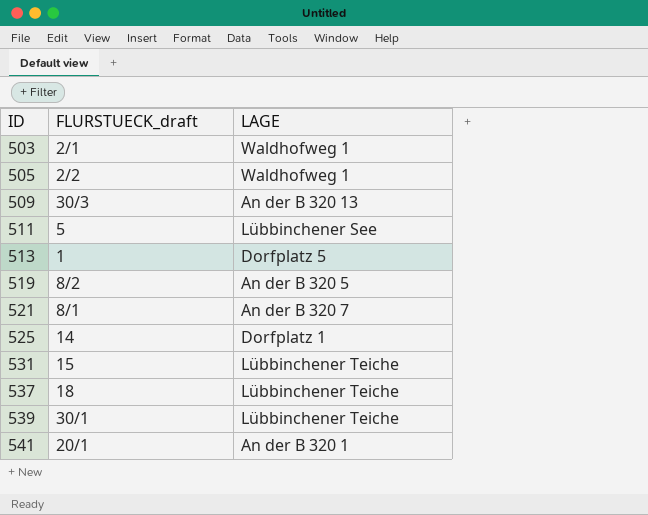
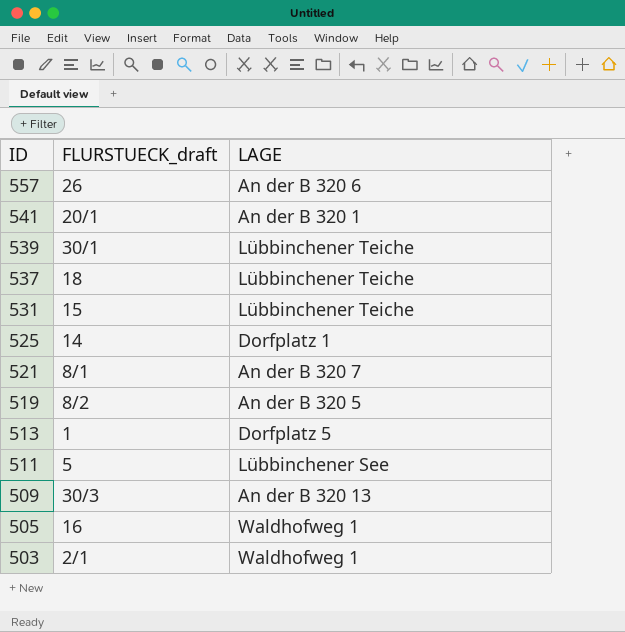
row order: ID ascending -> ID descending
row 557: none -> 26 | An der B 320 6
505 | FLURSTUECK_draft: 2/2 -> 16

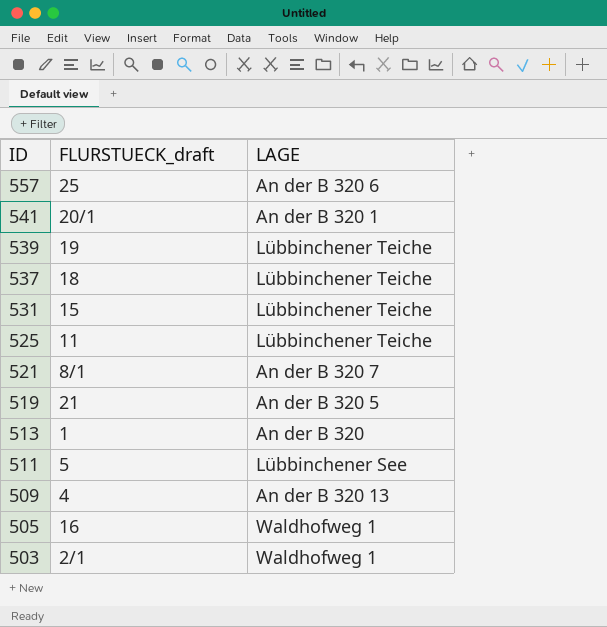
557 | FLURSTUECK_draft: 26 -> 25
539 | FLURSTUECK_draft: 30/1 -> 19
525 | FLURSTUECK_draft: 14 -> 11
525 | LAGE: Dorfplatz 1 -> Lübbinchener Teiche
519 | FLURSTUECK_draft: 8/2 -> 21
513 | LAGE: Dorfplatz 5 -> An der B 320
509 | FLURSTUECK_draft: 30/3 -> 4

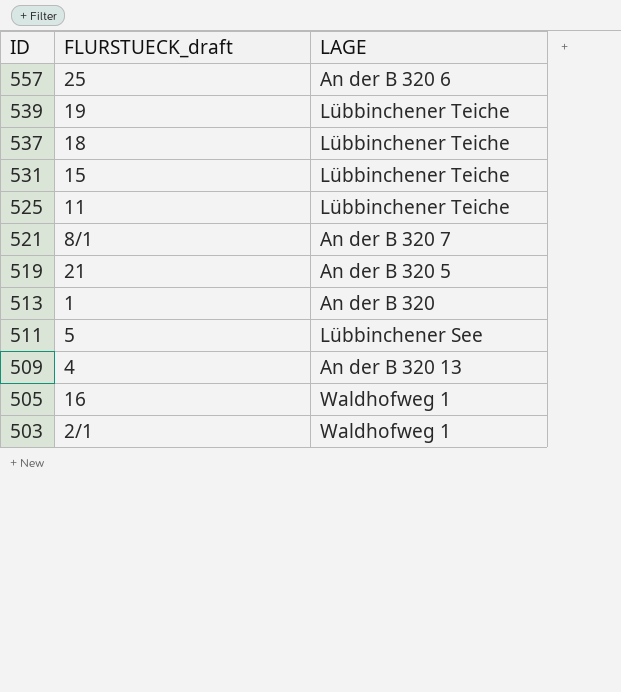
row 541: 20/1 | An der B 320 1 -> none

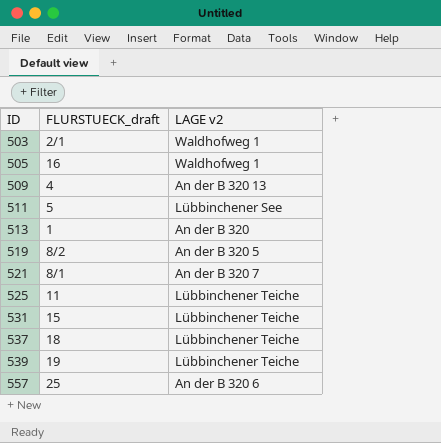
row order: ID descending -> ID ascending
column name: LAGE -> LAGE v2
519 | FLURSTUECK_draft: 21 -> 8/2

